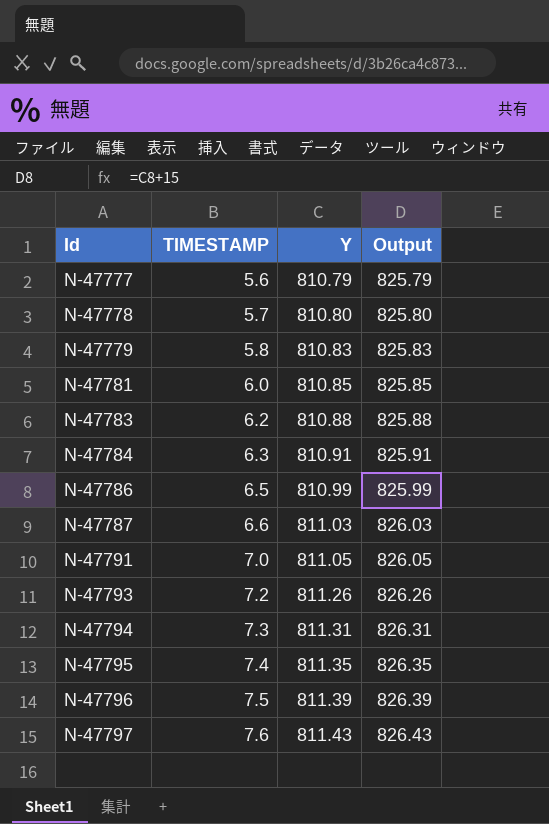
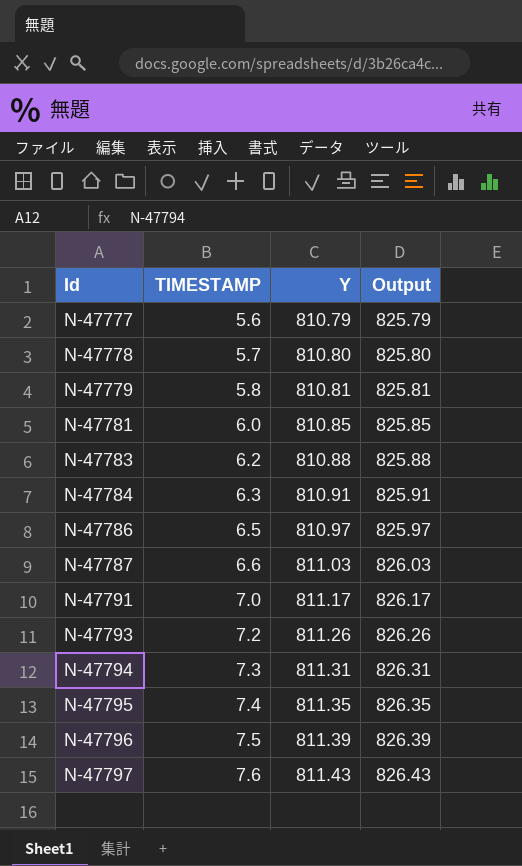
N-47779 | Y: 810.83 -> 810.81
N-47779 | Output: 825.83 -> 825.81
N-47786 | Y: 810.99 -> 810.97
N-47786 | Output: 825.99 -> 825.97
N-47791 | Y: 811.05 -> 811.17
N-47791 | Output: 826.05 -> 826.17

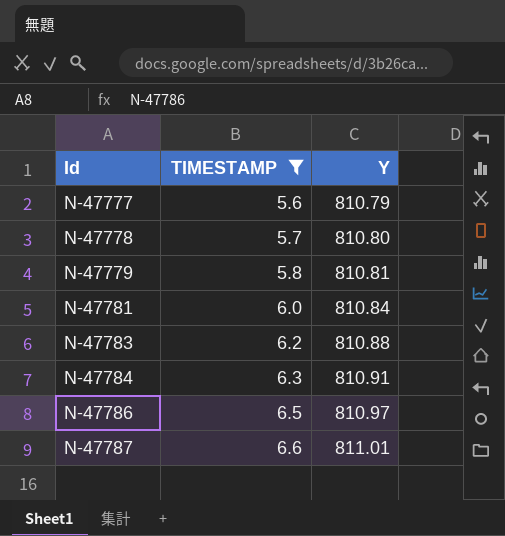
filter: none -> TIMESTAMP <= 6.6
column Output | formula: [Y] + 15 -> none
N-47781 | Y: 810.85 -> 810.84
N-47787 | Y: 811.03 -> 811.01

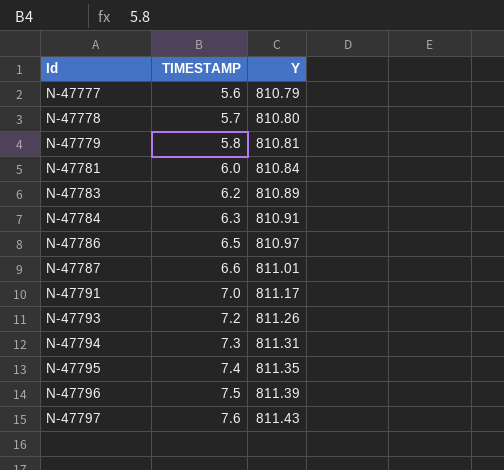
filter: TIMESTAMP <= 6.6 -> none
N-47783 | Y: 810.88 -> 810.89

